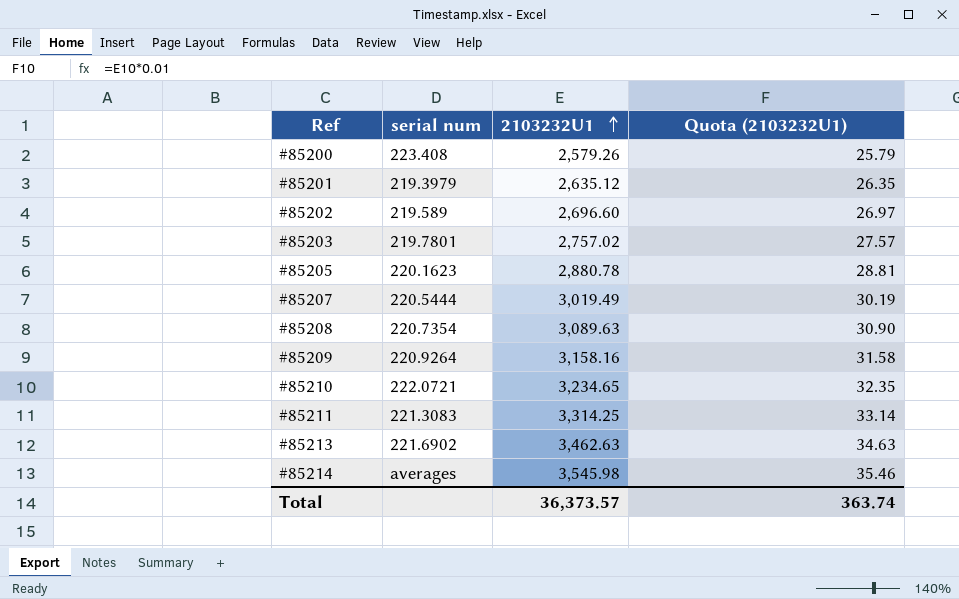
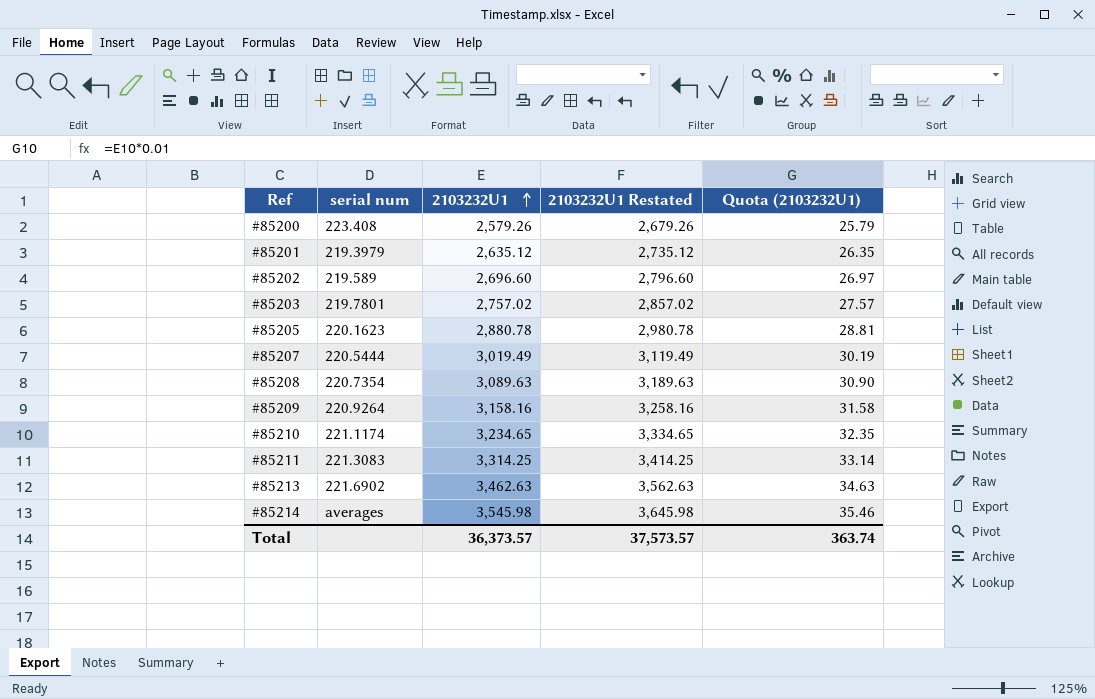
column 2103232U1 Restated | formula: none -> [2103232U1] + 100
#85210 | serial num: 222.0721 -> 221.1174

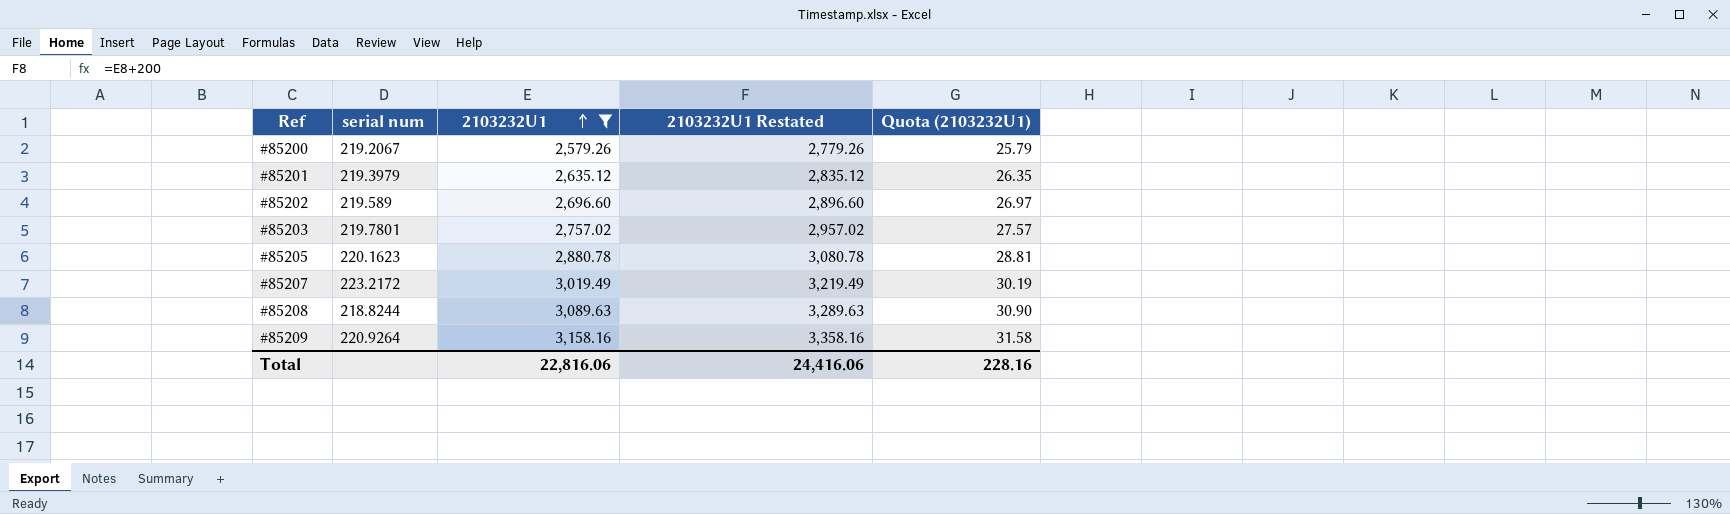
filter: none -> 2103232U1 <= 3,158.16
column 2103232U1 Restated | formula: [2103232U1] + 100 -> [2103232U1] + 200
#85200 | serial num: 223.408 -> 219.2067
#85207 | serial num: 220.5444 -> 223.2172
#85208 | serial num: 220.7354 -> 218.8244
Total | 2103232U1: 36,373.57 -> 22,816.06
Total | 2103232U1 Restated: 37,573.57 -> 24,416.06
Total | Quota (2103232U1): 363.74 -> 228.16

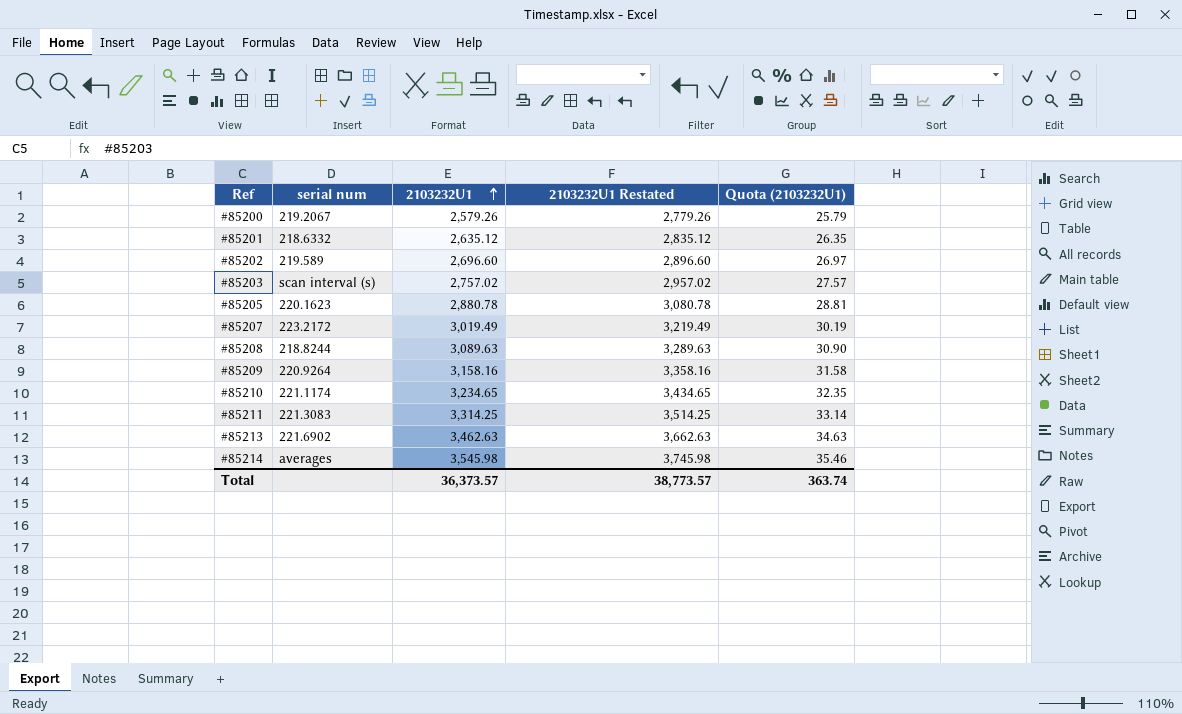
filter: 2103232U1 <= 3,158.16 -> none
#85201 | serial num: 219.3979 -> 218.6332
#85203 | serial num: 219.7801 -> scan interval (s)
Total | 2103232U1: 22,816.06 -> 36,373.57
Total | 2103232U1 Restated: 24,416.06 -> 38,773.57
Total | Quota (2103232U1): 228.16 -> 363.74

